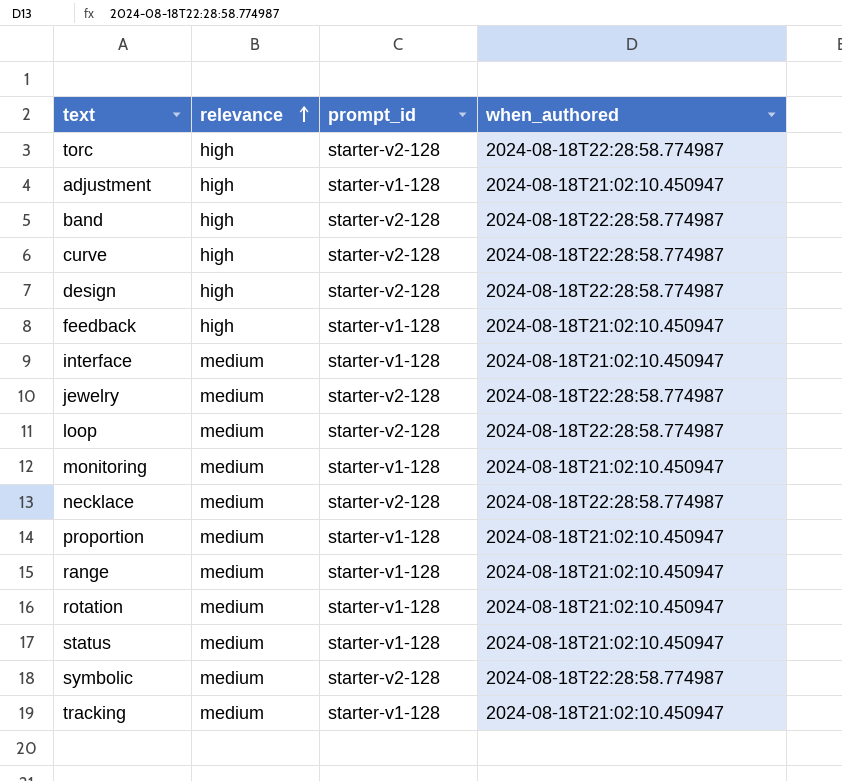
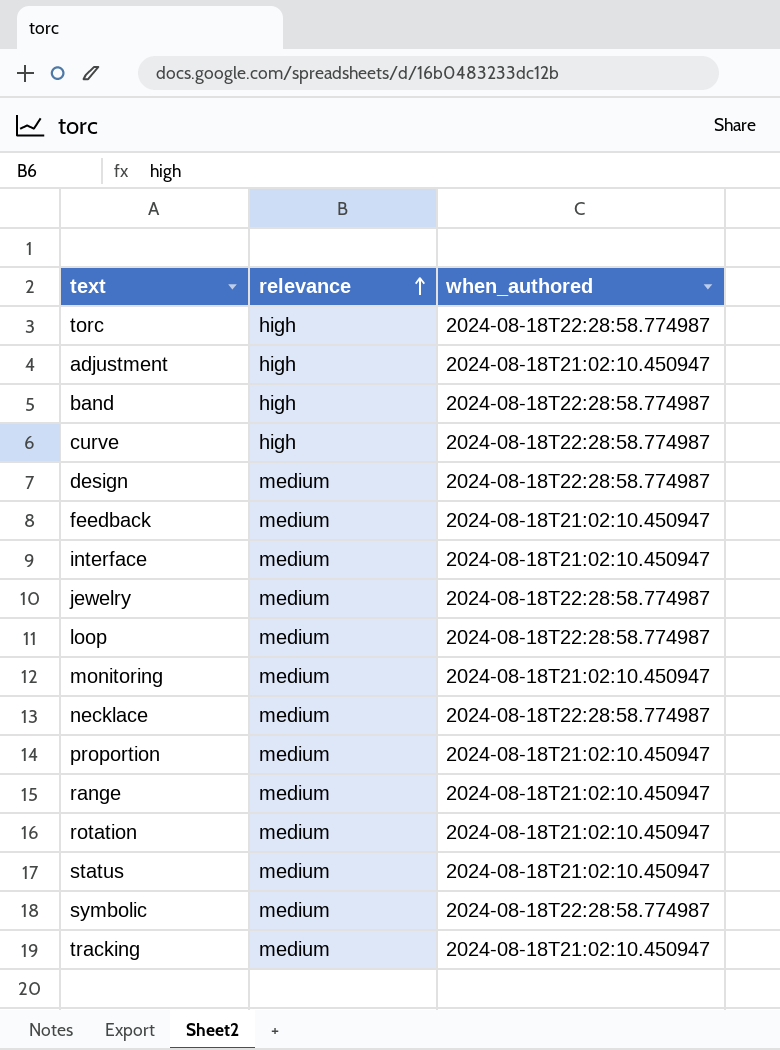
column prompt_id | position: 3 -> none
design | relevance: high -> medium
feedback | relevance: high -> medium

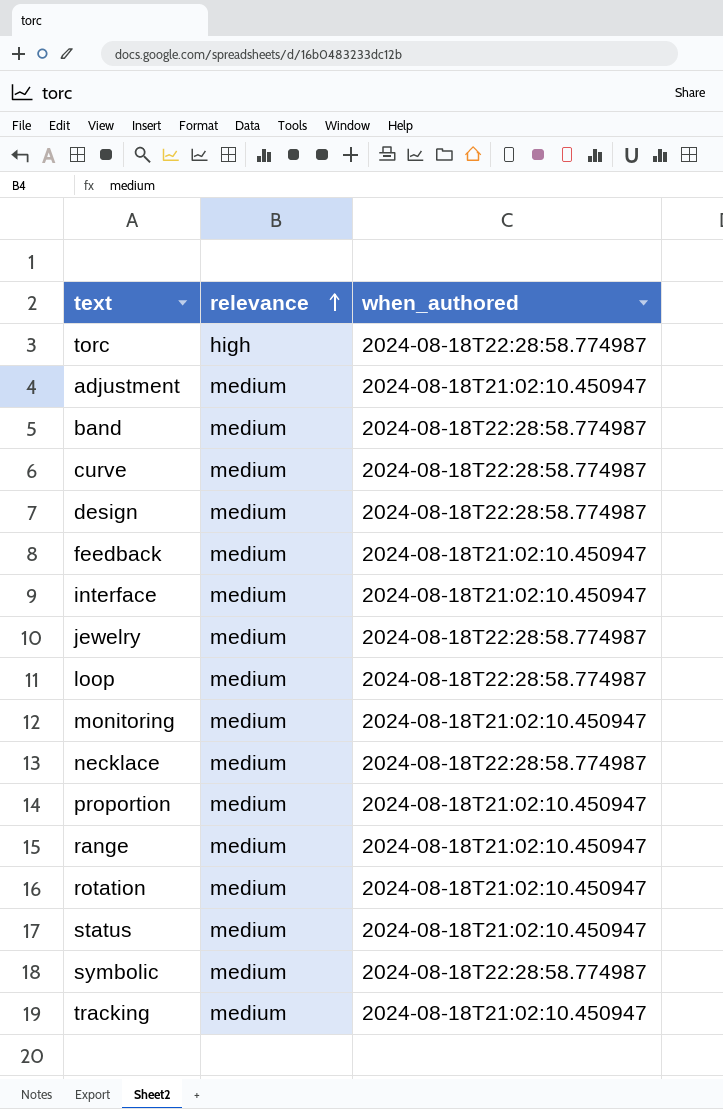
adjustment | relevance: high -> medium
band | relevance: high -> medium
curve | relevance: high -> medium

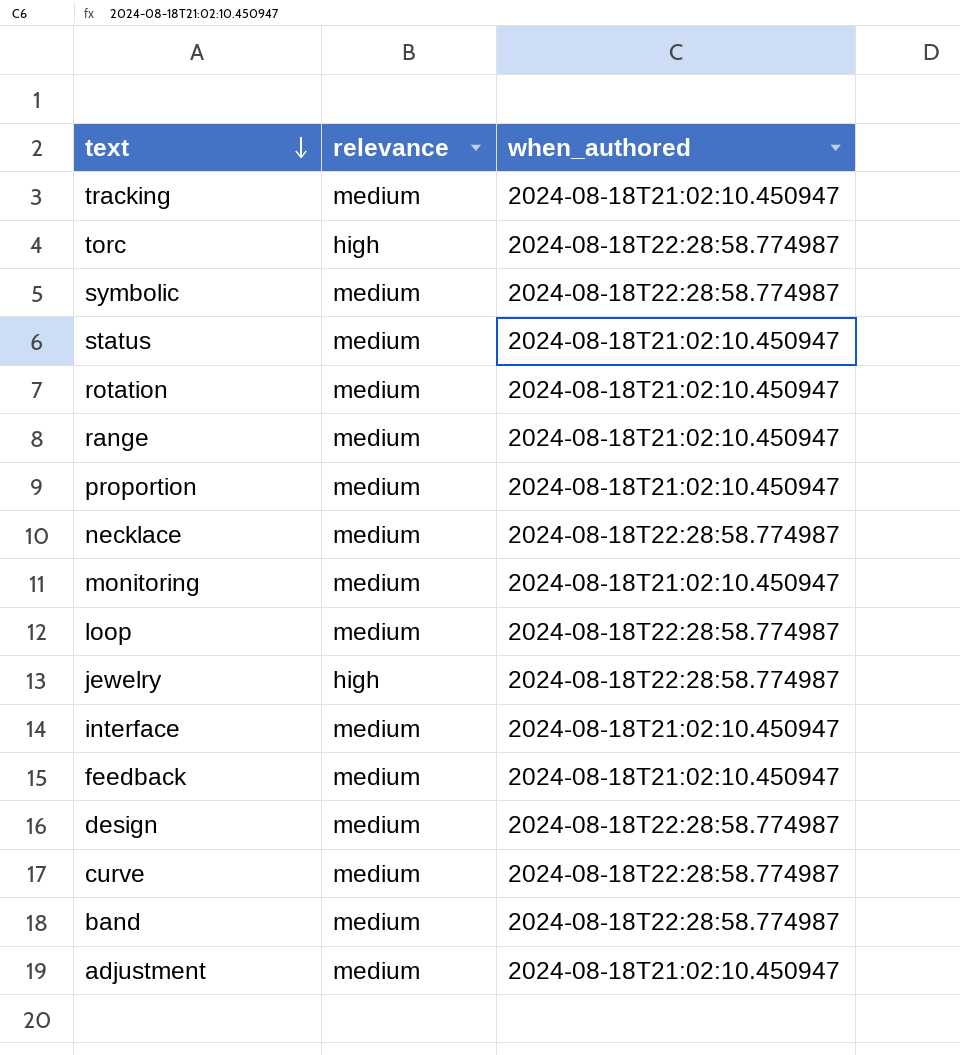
row order: relevance ascending -> text descending
jewelry | relevance: medium -> high

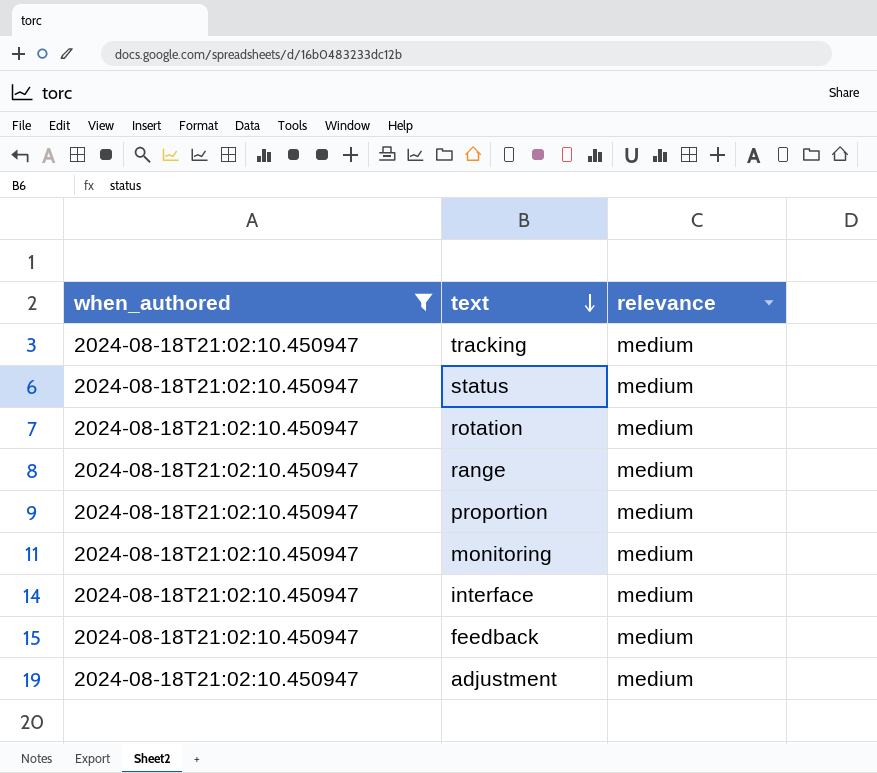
filter: none -> when_authored = 2024-08-18T21:02:10.450947
column when_authored | position: 3 -> 1

